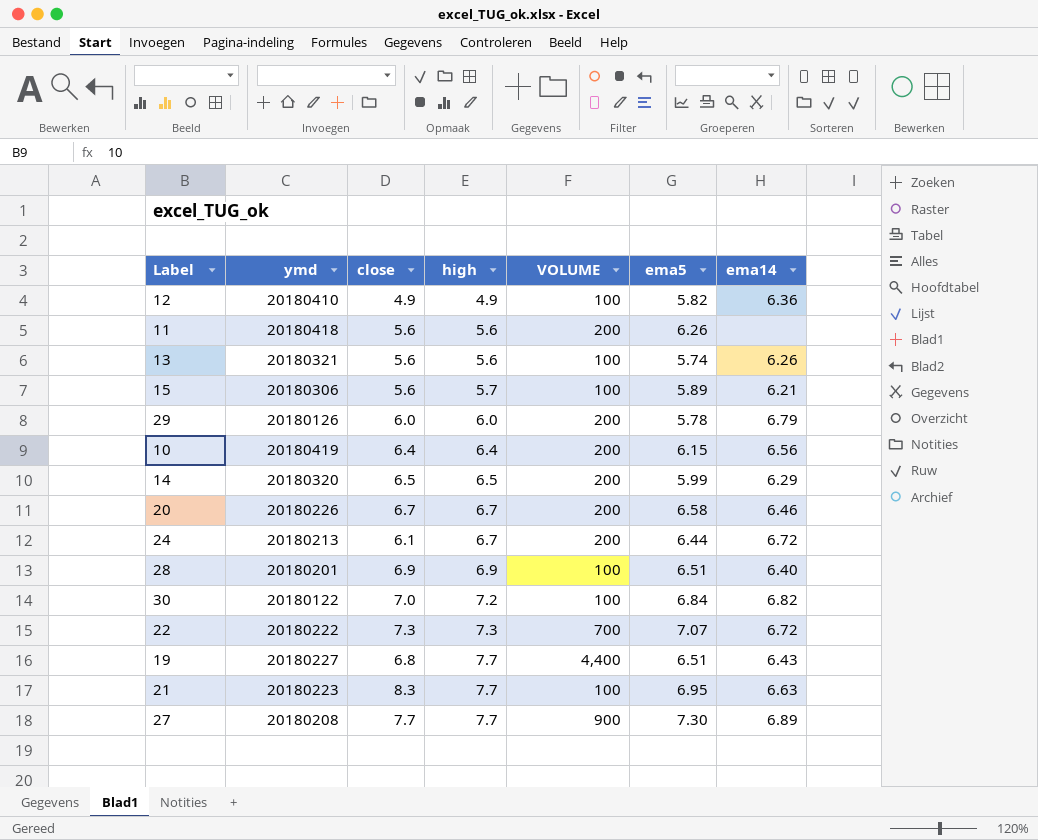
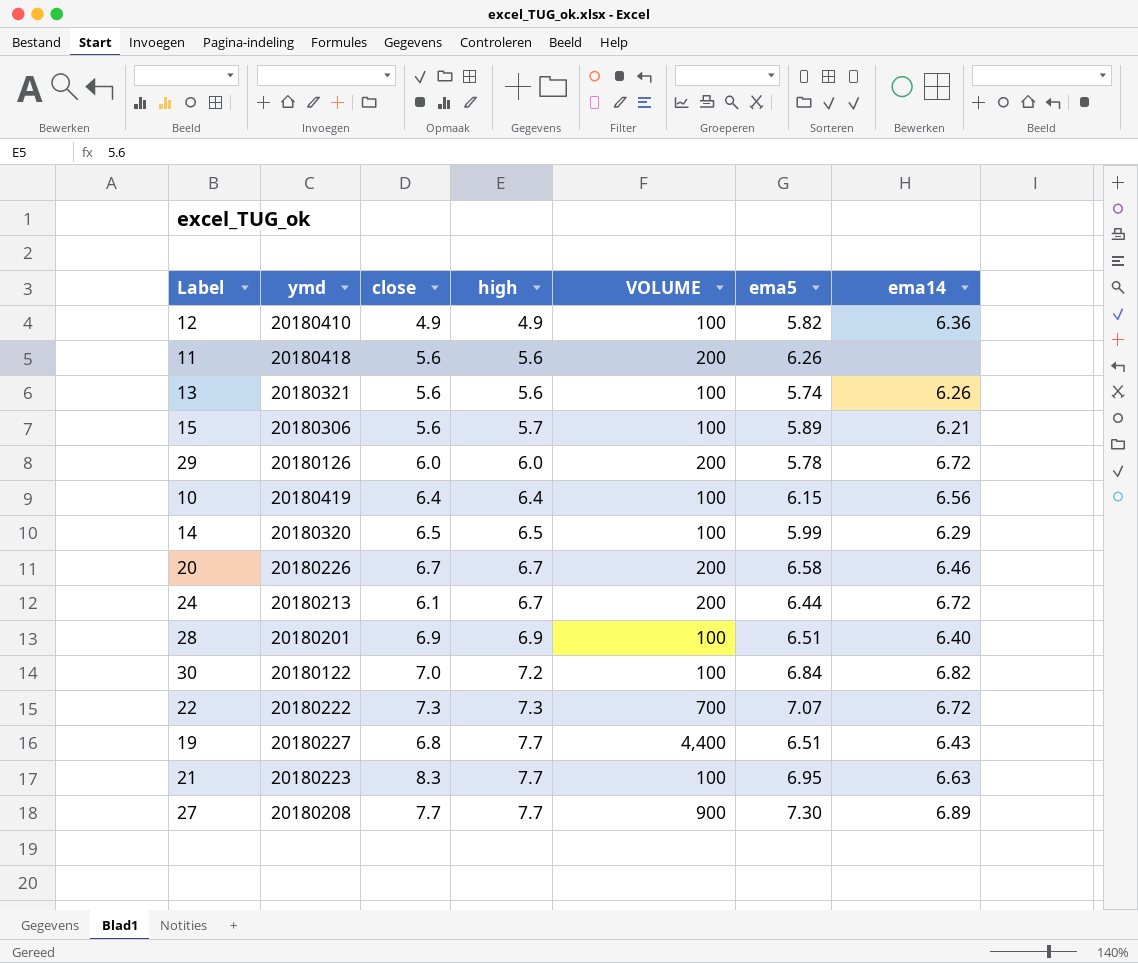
29 | ema14: 6.79 -> 6.72
10 | VOLUME: 200 -> 100
14 | VOLUME: 200 -> 100

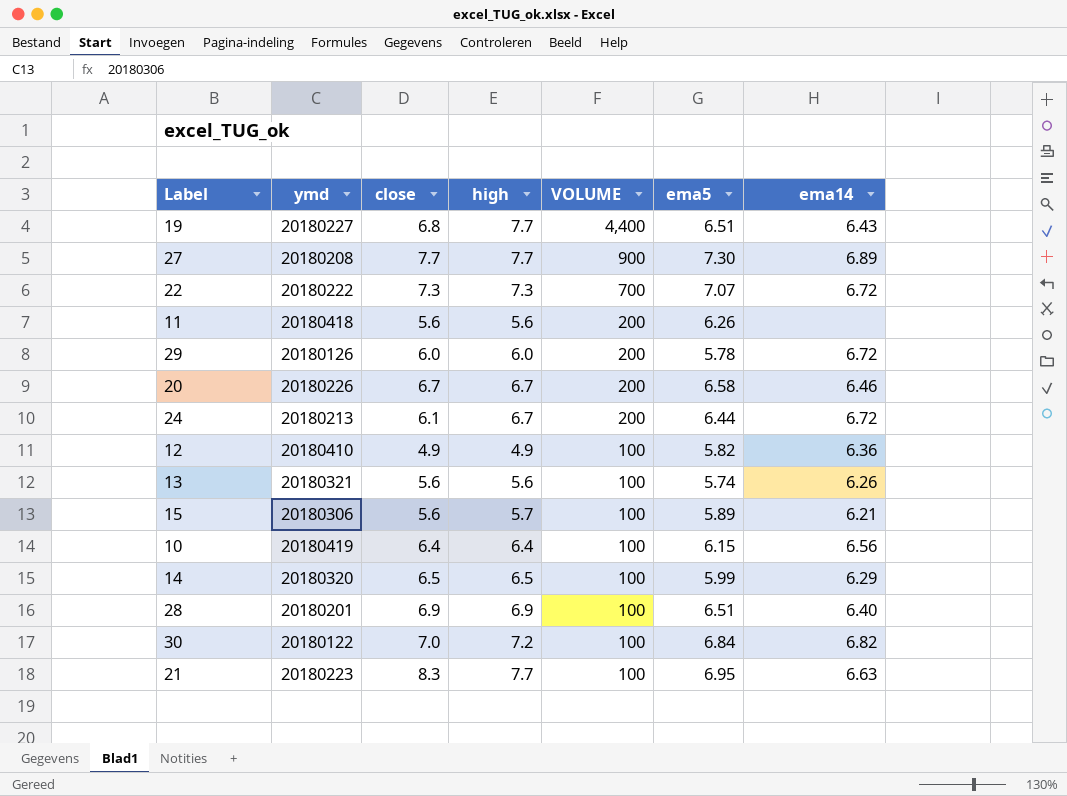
row order: high ascending -> VOLUME descending

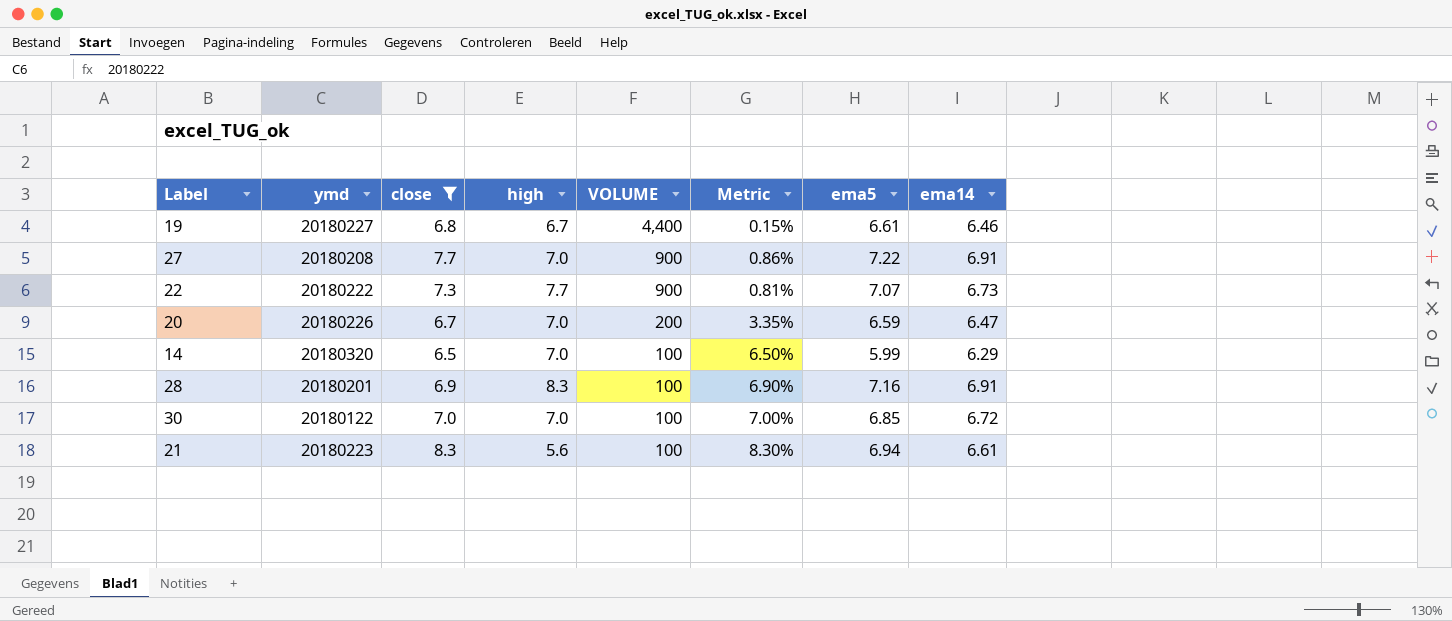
filter: none -> close >= 6.5
column Metric | formula: none -> [close] / [VOLUME]
19 | high: 7.7 -> 6.7
19 | ema5: 6.51 -> 6.61
19 | ema14: 6.43 -> 6.46
27 | high: 7.7 -> 7.0
27 | ema5: 7.30 -> 7.22
27 | ema14: 6.89 -> 6.91
22 | high: 7.3 -> 7.7
22 | VOLUME: 700 -> 900
22 | ema14: 6.72 -> 6.73
20 | high: 6.7 -> 7.0
20 | ema5: 6.58 -> 6.59
20 | ema14: 6.46 -> 6.47
14 | high: 6.5 -> 7.0
28 | high: 6.9 -> 8.3
28 | ema5: 6.51 -> 7.16
28 | ema14: 6.40 -> 6.91
30 | high: 7.2 -> 7.0
30 | ema5: 6.84 -> 6.85
30 | ema14: 6.82 -> 6.72
21 | high: 7.7 -> 5.6
21 | ema5: 6.95 -> 6.94
21 | ema14: 6.63 -> 6.61

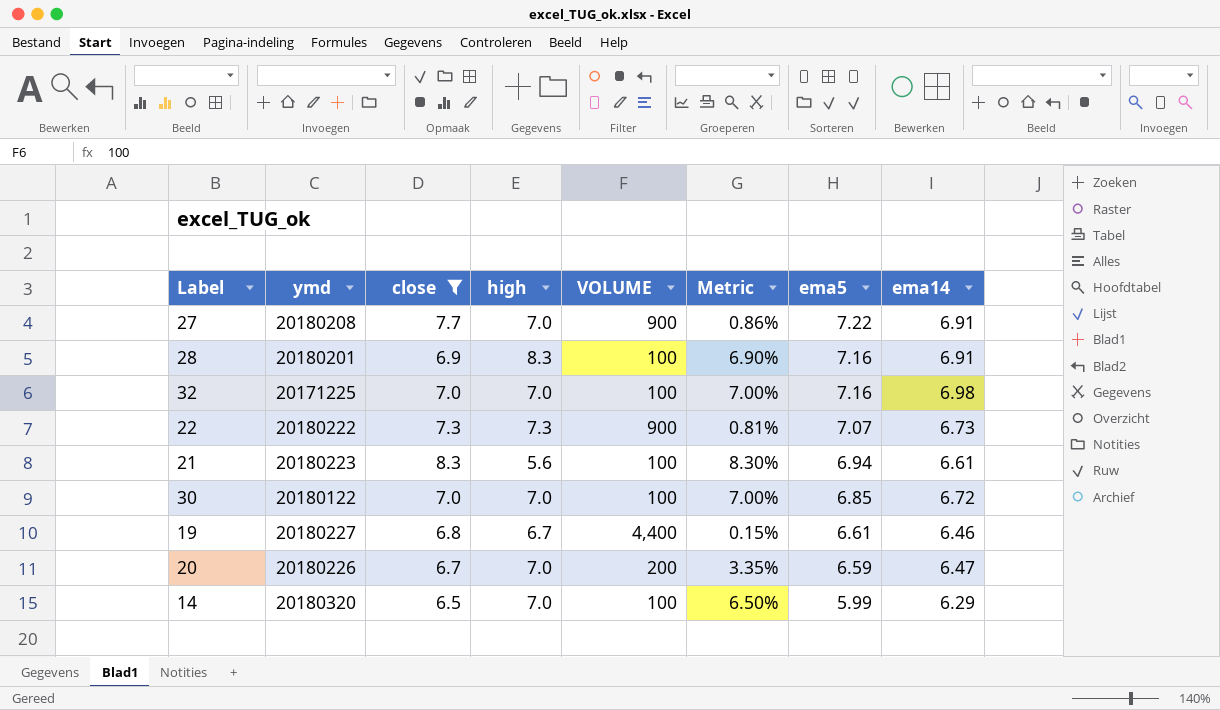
row order: VOLUME descending -> ema5 descending
row 32: none -> 20171225 | 7.0 | 7.0 | 100 | 7.00% | 7.16 | 6.98
22 | high: 7.7 -> 7.3

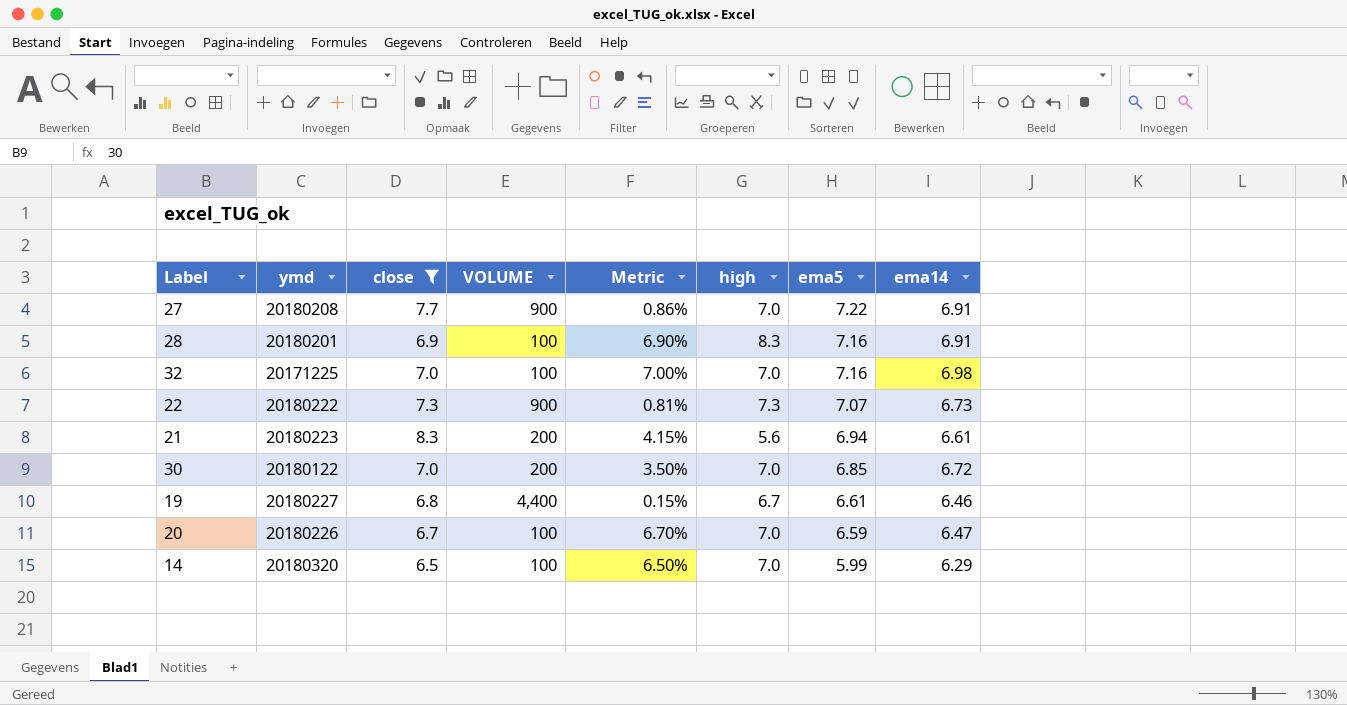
column high | position: 4 -> 6
21 | VOLUME: 100 -> 200
21 | Metric: 8.30% -> 4.15%
30 | VOLUME: 100 -> 200
30 | Metric: 7.00% -> 3.50%
20 | VOLUME: 200 -> 100
20 | Metric: 3.35% -> 6.70%

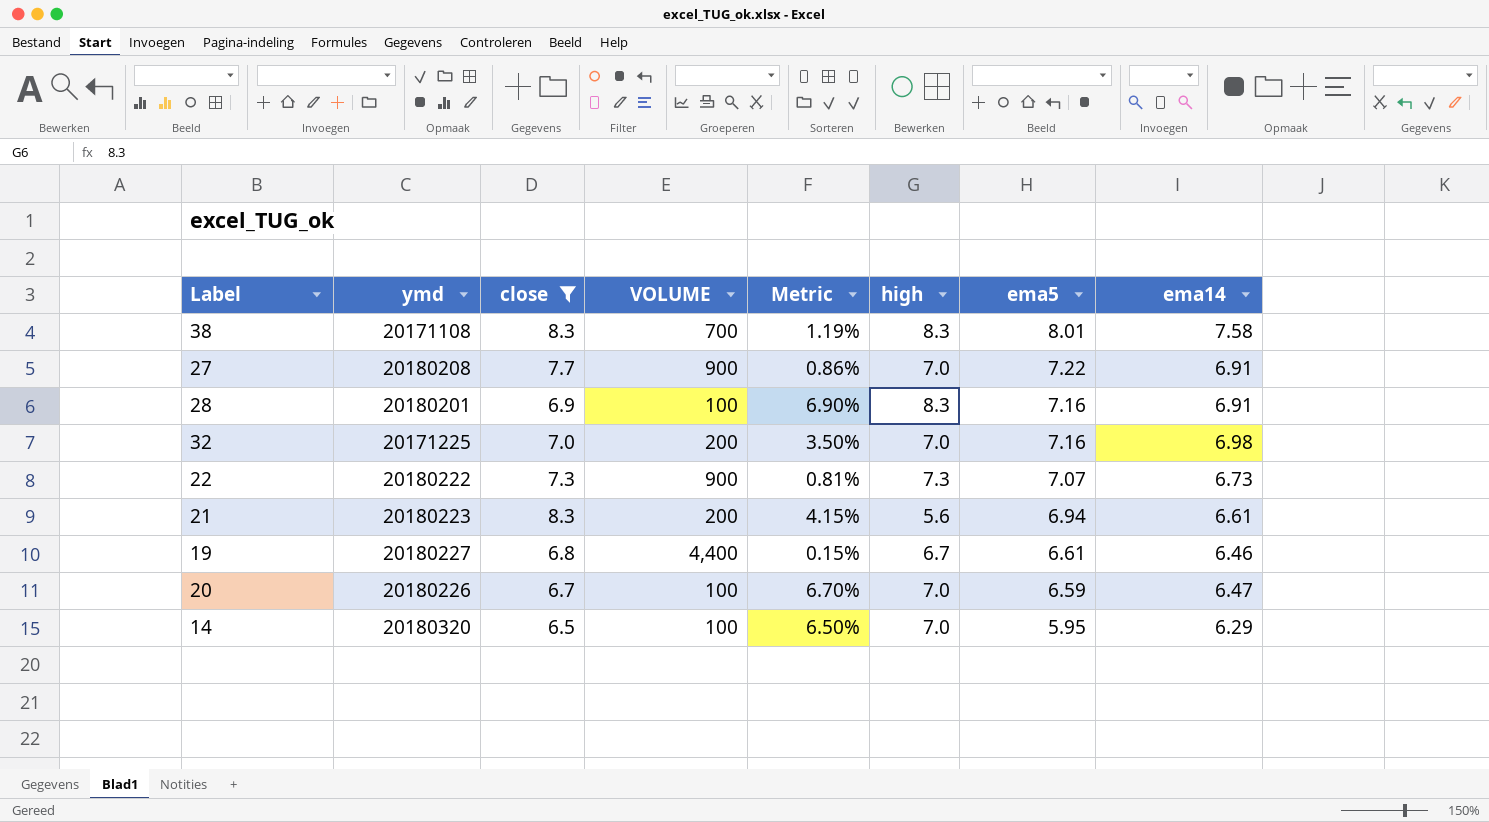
row 30: 20180122 | 7.0 | 200 | 3.50% | 7.0 | 6.85 | 6.72 -> none
row 38: none -> 20171108 | 8.3 | 700 | 1.19% | 8.3 | 8.01 | 7.58
32 | VOLUME: 100 -> 200
32 | Metric: 7.00% -> 3.50%
14 | ema5: 5.99 -> 5.95

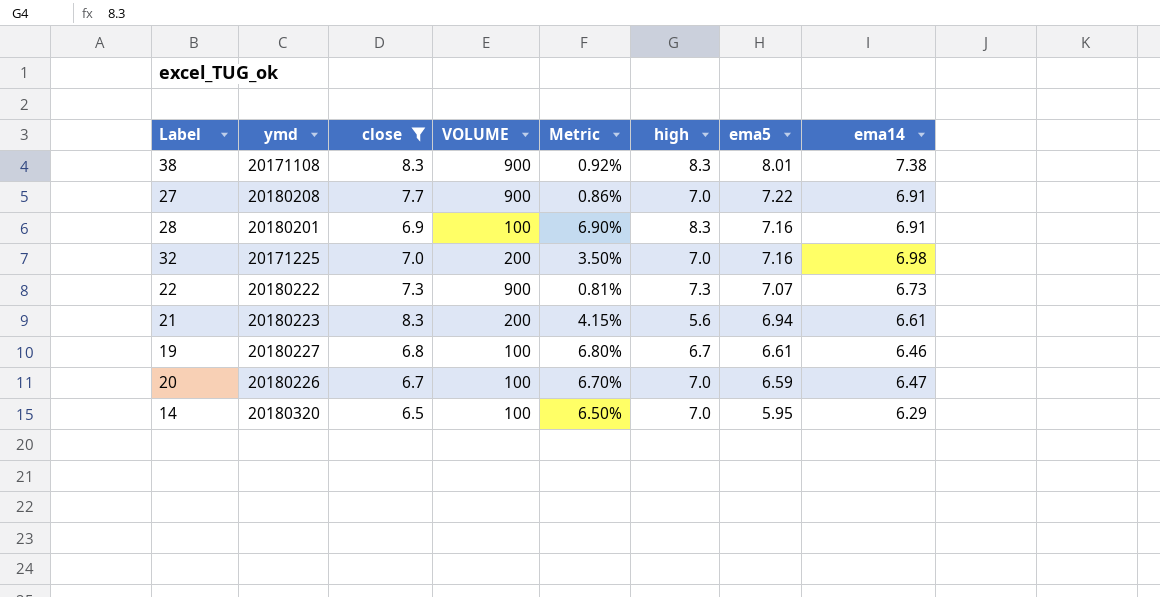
38 | VOLUME: 700 -> 900
38 | Metric: 1.19% -> 0.92%
38 | ema14: 7.58 -> 7.38
19 | VOLUME: 4,400 -> 100
19 | Metric: 0.15% -> 6.80%

